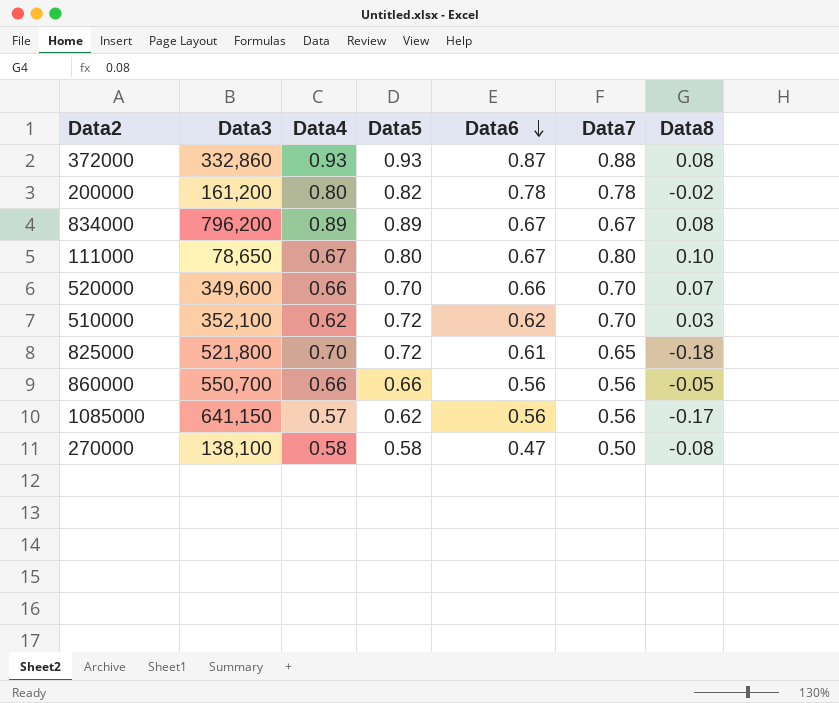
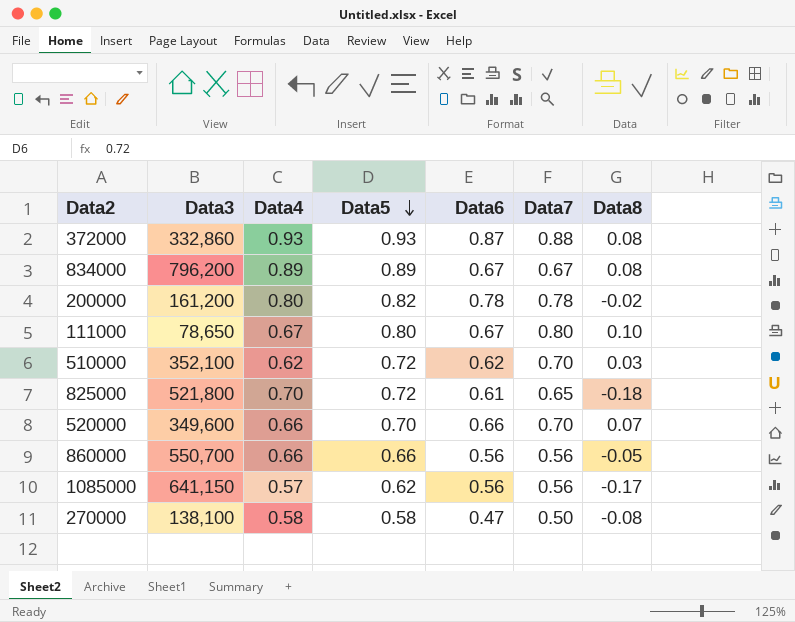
row order: Data6 descending -> Data5 descending

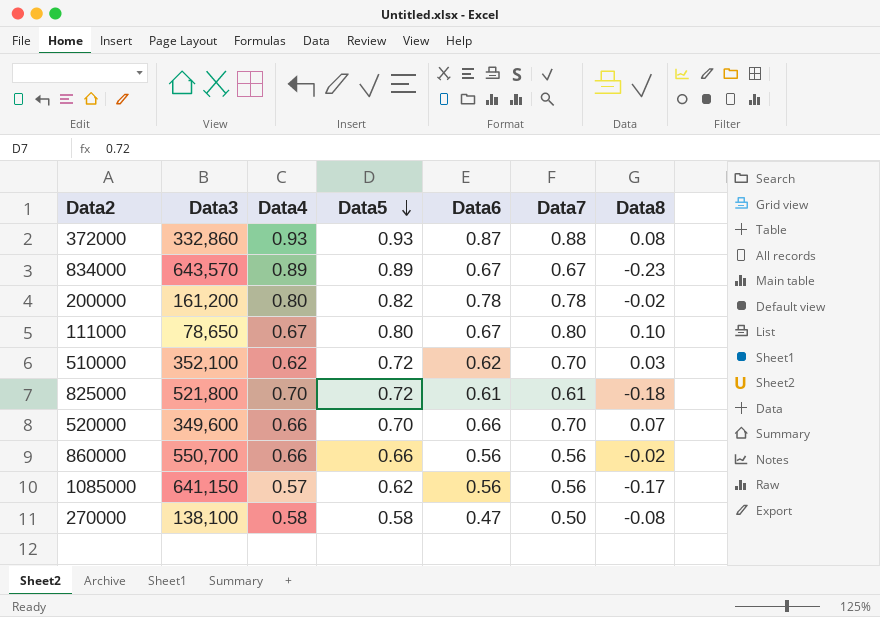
834000 | Data3: 796,200 -> 643,570
834000 | Data8: 0.08 -> -0.23
825000 | Data7: 0.65 -> 0.61
860000 | Data8: -0.05 -> -0.02

